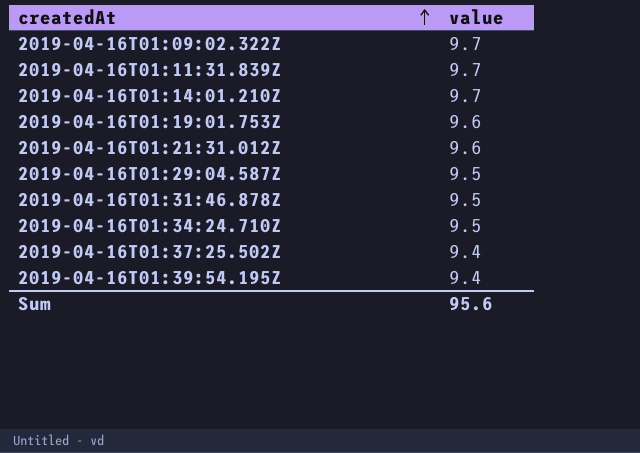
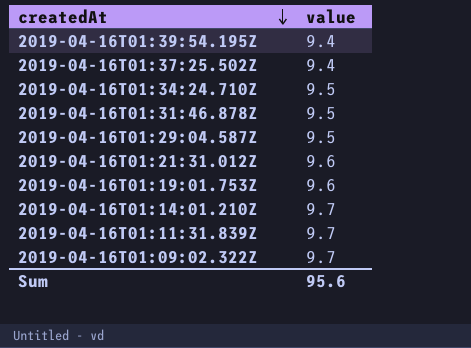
row order: createdAt ascending -> createdAt descending

